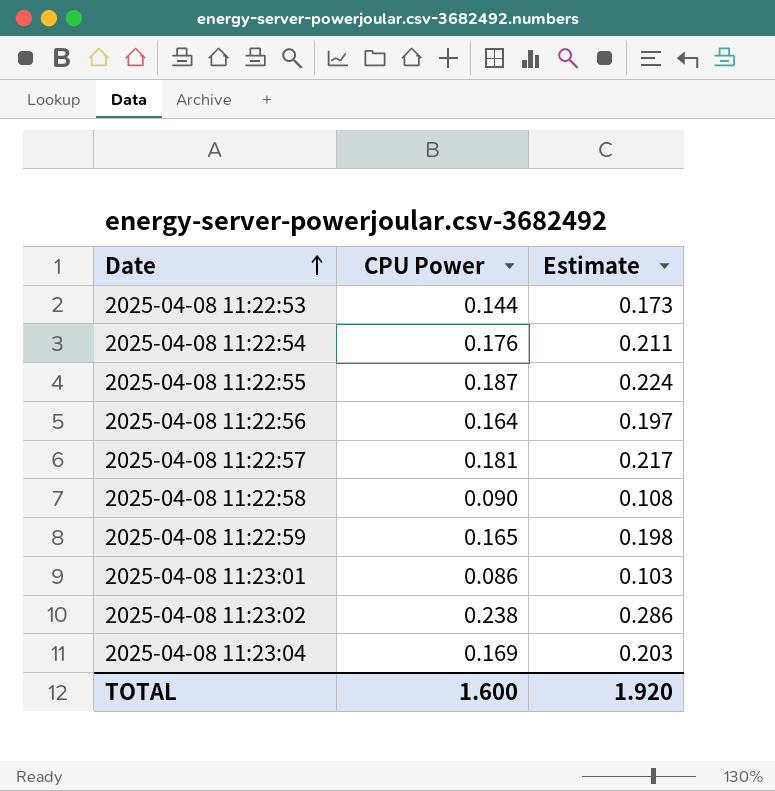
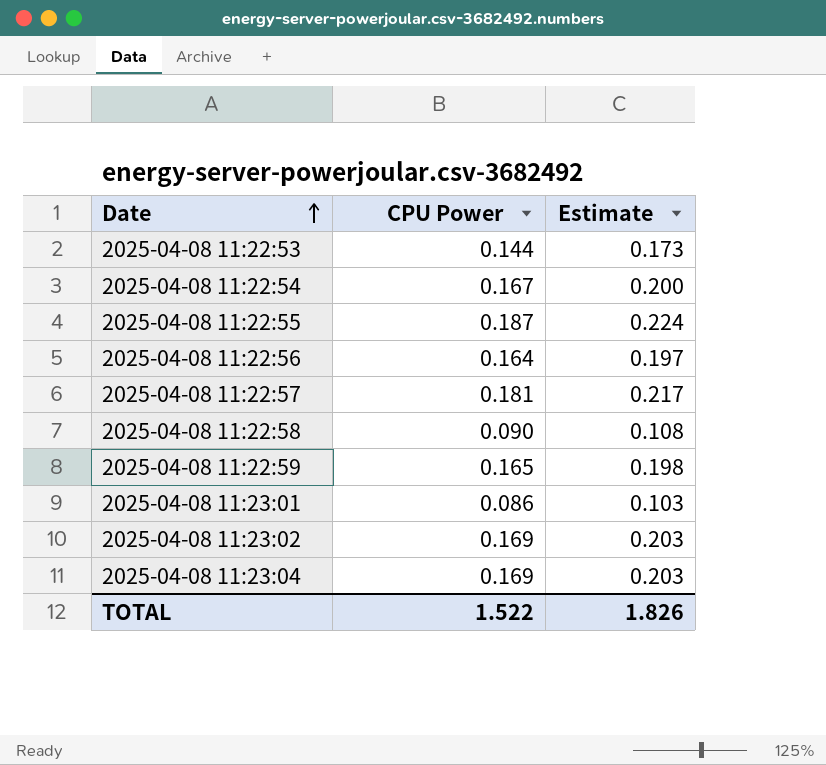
2025-04-08 11:22:54 | CPU Power: 0.176 -> 0.167
2025-04-08 11:22:54 | Estimate: 0.211 -> 0.200
2025-04-08 11:23:02 | CPU Power: 0.238 -> 0.169
2025-04-08 11:23:02 | Estimate: 0.286 -> 0.203
TOTAL | CPU Power: 1.600 -> 1.522
TOTAL | Estimate: 1.920 -> 1.826

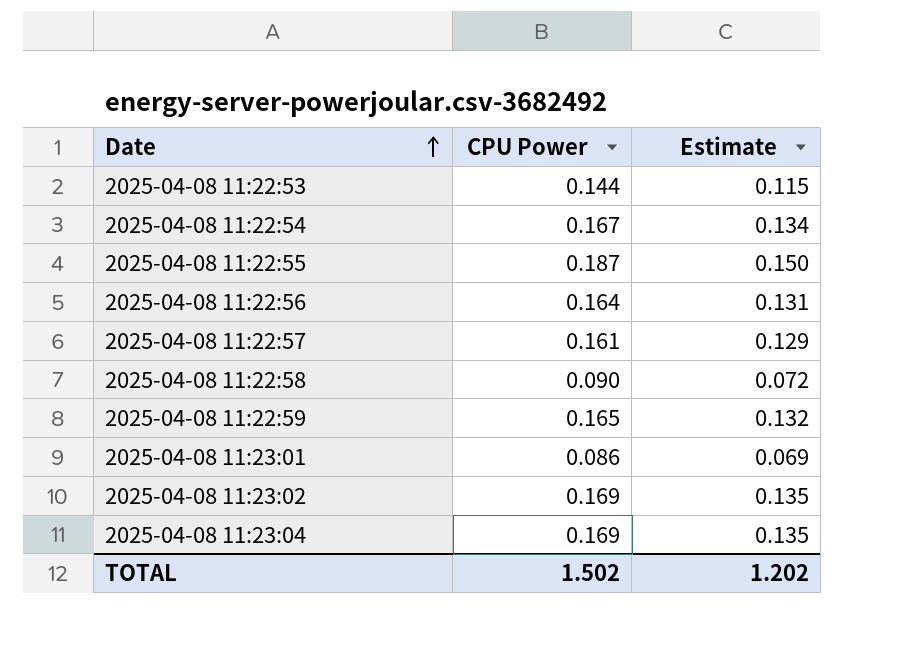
column Estimate | formula: [CPU Power] * 1.2 -> [CPU Power] * 0.8
2025-04-08 11:22:57 | CPU Power: 0.181 -> 0.161
TOTAL | CPU Power: 1.522 -> 1.502
TOTAL | Estimate: 1.826 -> 1.202

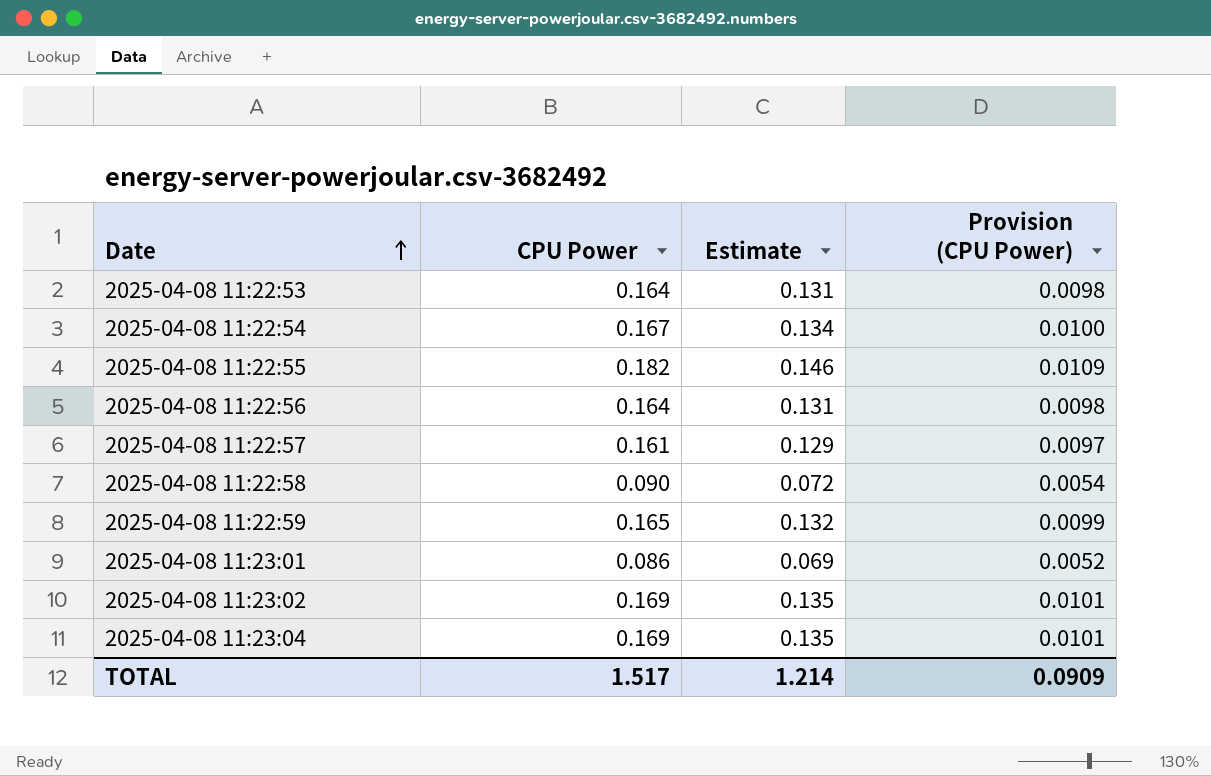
column Provision (CPU Power) | formula: none -> [CPU Power] * 0.06
2025-04-08 11:22:53 | CPU Power: 0.144 -> 0.164
2025-04-08 11:22:53 | Estimate: 0.115 -> 0.131
2025-04-08 11:22:55 | CPU Power: 0.187 -> 0.182
2025-04-08 11:22:55 | Estimate: 0.150 -> 0.146
TOTAL | CPU Power: 1.502 -> 1.517
TOTAL | Estimate: 1.202 -> 1.214

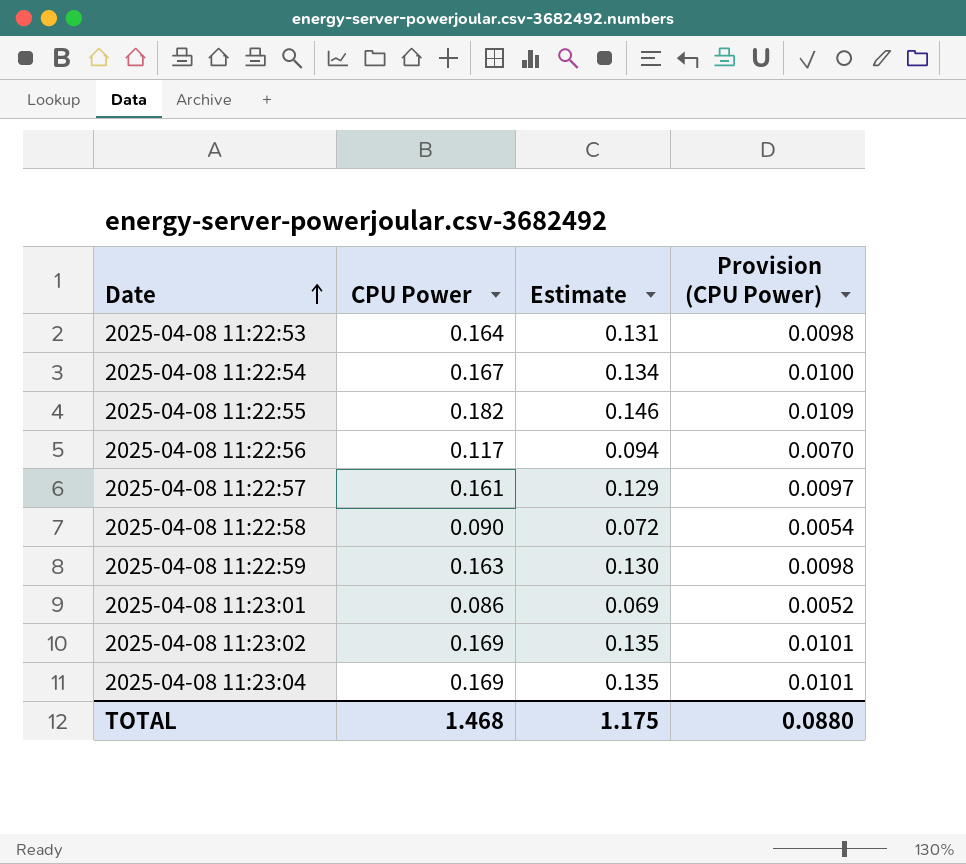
2025-04-08 11:22:56 | CPU Power: 0.164 -> 0.117
2025-04-08 11:22:56 | Estimate: 0.131 -> 0.094
2025-04-08 11:22:56 | Provision (CPU Power): 0.0098 -> 0.0070
2025-04-08 11:22:59 | CPU Power: 0.165 -> 0.163
2025-04-08 11:22:59 | Estimate: 0.132 -> 0.130
2025-04-08 11:22:59 | Provision (CPU Power): 0.0099 -> 0.0098
TOTAL | CPU Power: 1.517 -> 1.468
TOTAL | Estimate: 1.214 -> 1.175
TOTAL | Provision (CPU Power): 0.0909 -> 0.0880

